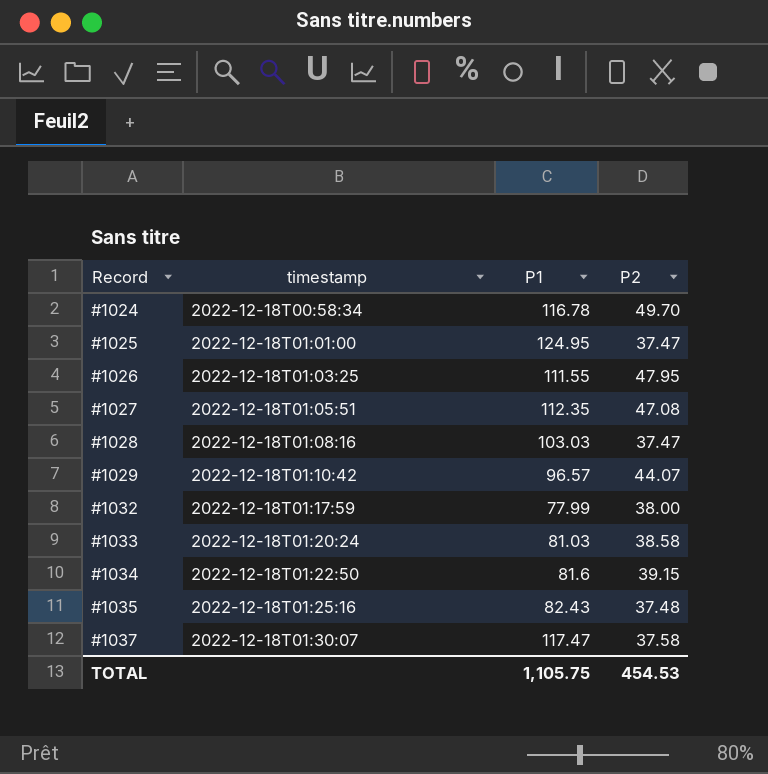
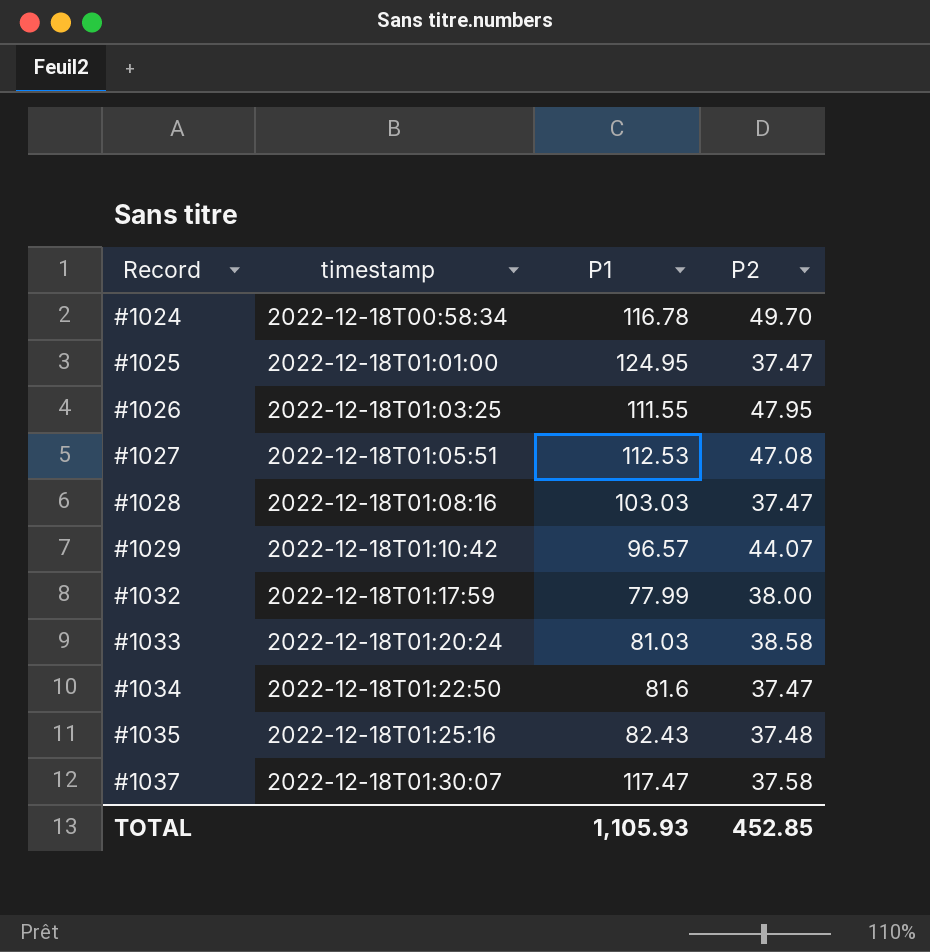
#1027 | P1: 112.35 -> 112.53
#1034 | P2: 39.15 -> 37.47
TOTAL | P1: 1,105.75 -> 1,105.93
TOTAL | P2: 454.53 -> 452.85

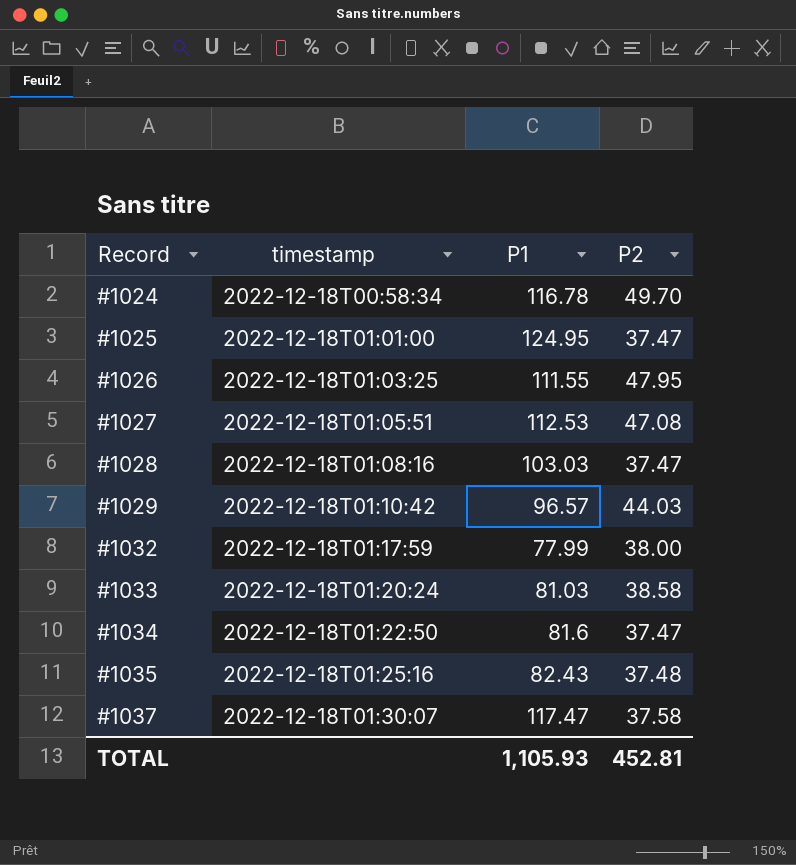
#1029 | P2: 44.07 -> 44.03
TOTAL | P2: 452.85 -> 452.81

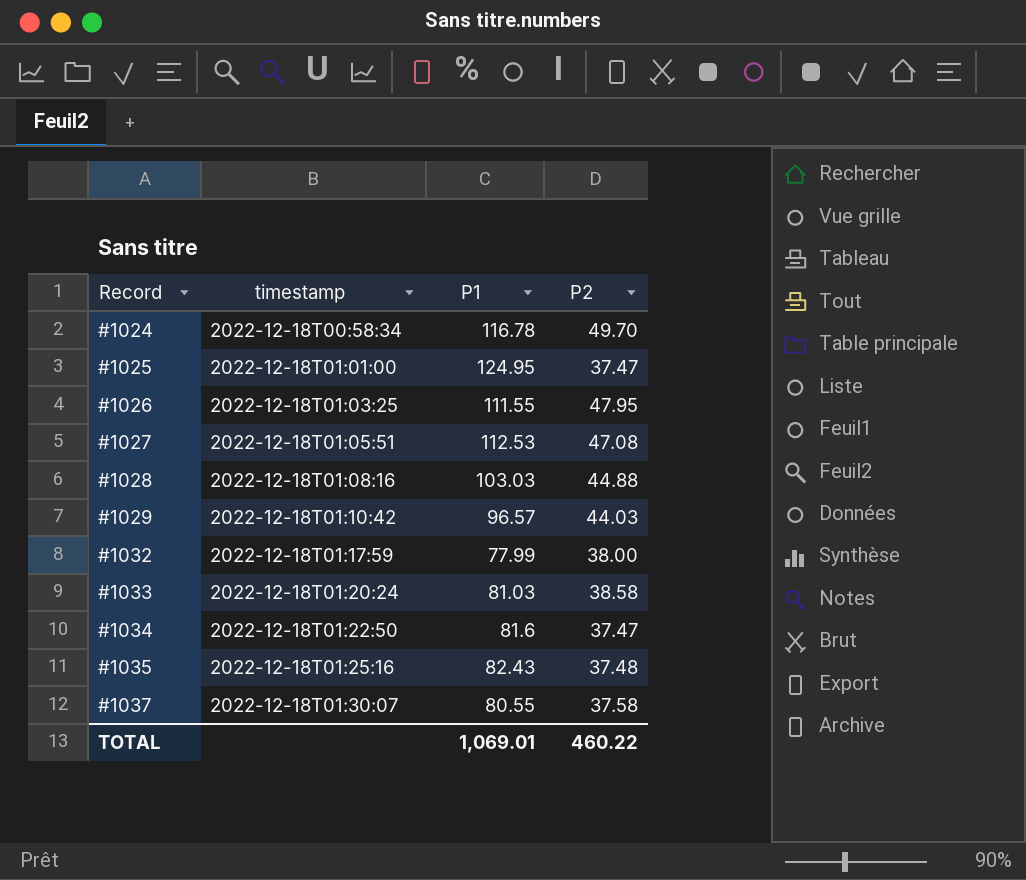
#1028 | P2: 37.47 -> 44.88
#1037 | P1: 117.47 -> 80.55
TOTAL | P1: 1,105.93 -> 1,069.01
TOTAL | P2: 452.81 -> 460.22

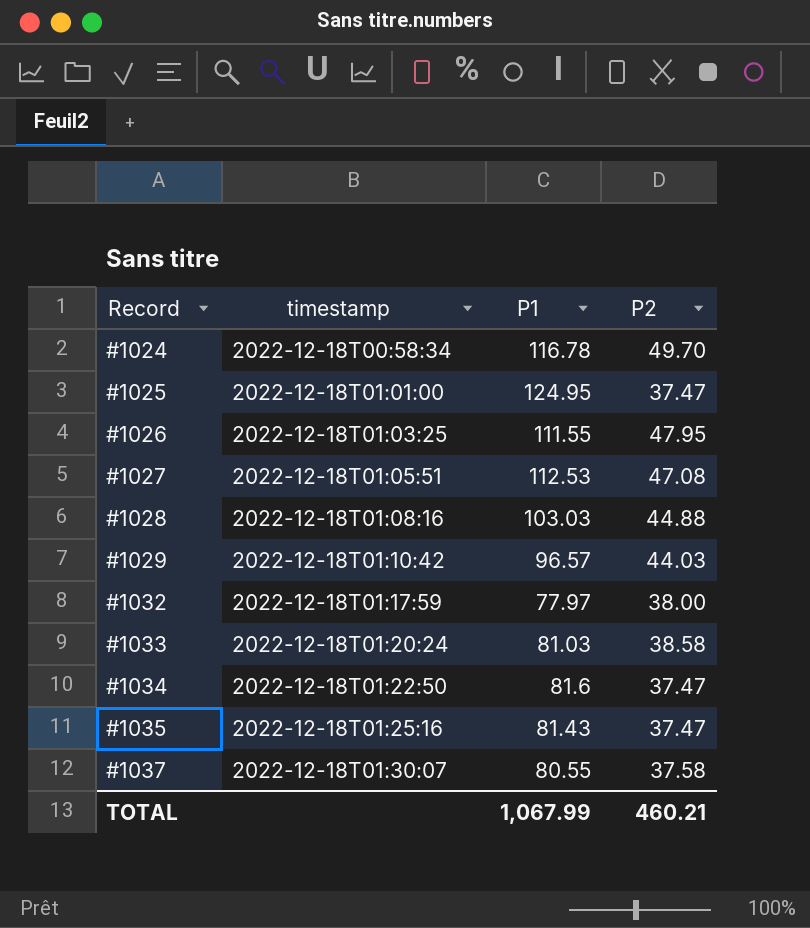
#1032 | P1: 77.99 -> 77.97
#1035 | P1: 82.43 -> 81.43
#1035 | P2: 37.48 -> 37.47
TOTAL | P1: 1,069.01 -> 1,067.99
TOTAL | P2: 460.22 -> 460.21

